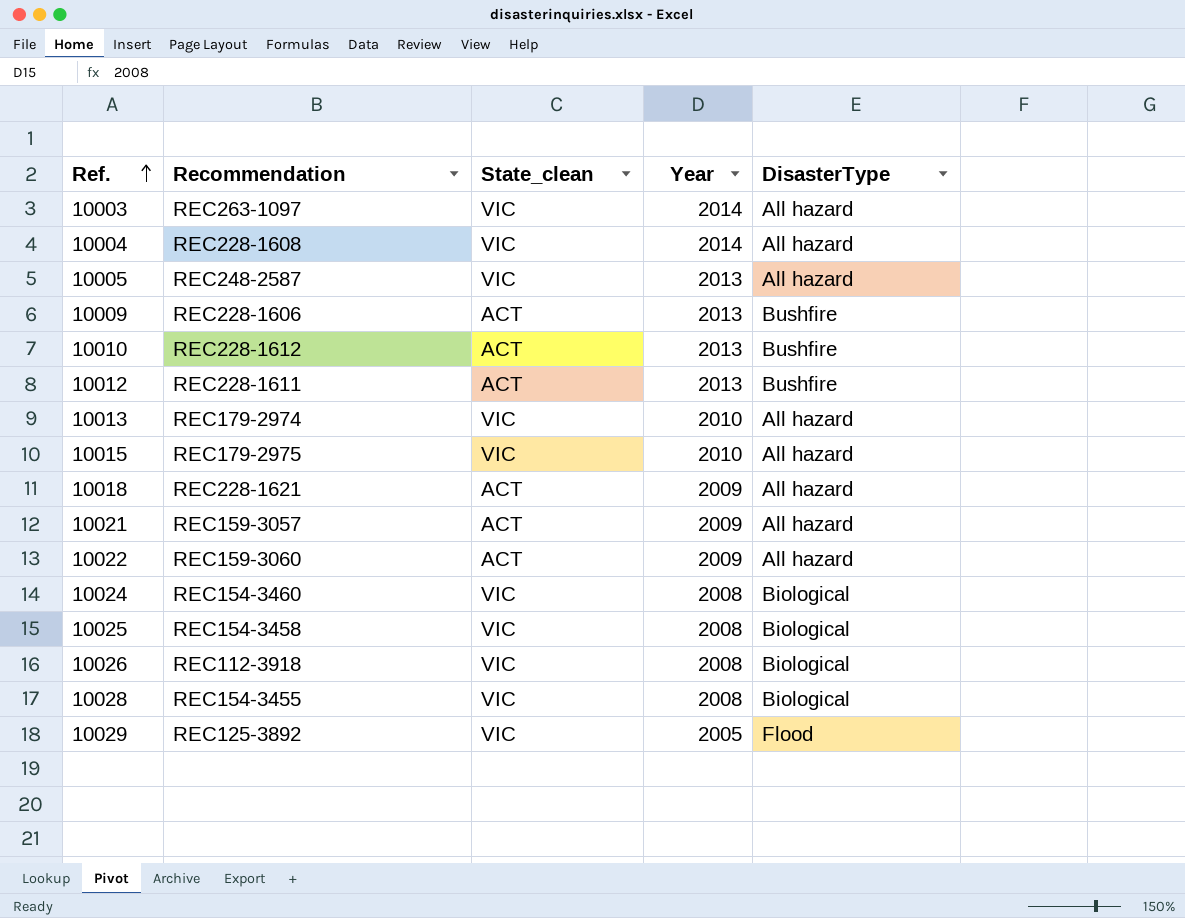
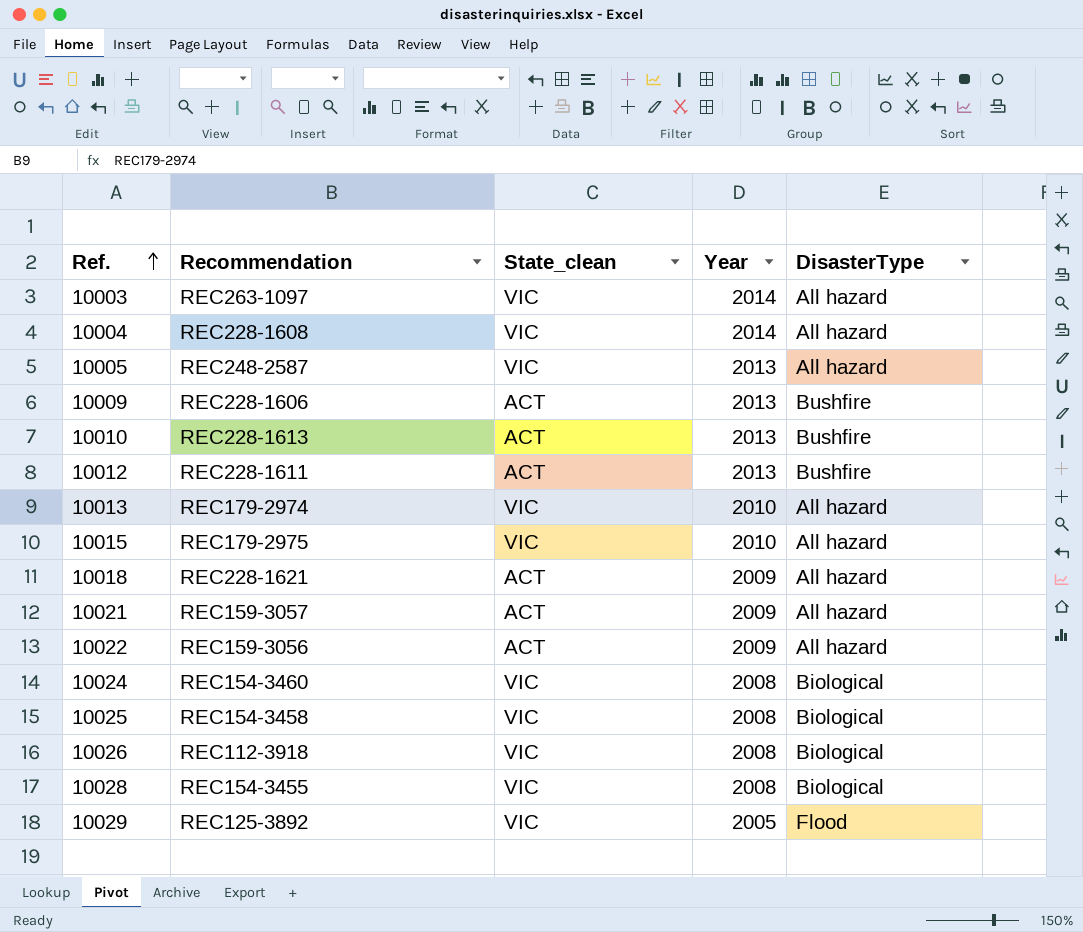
10010 | Recommendation: REC228-1612 -> REC228-1613
10022 | Recommendation: REC159-3060 -> REC159-3056

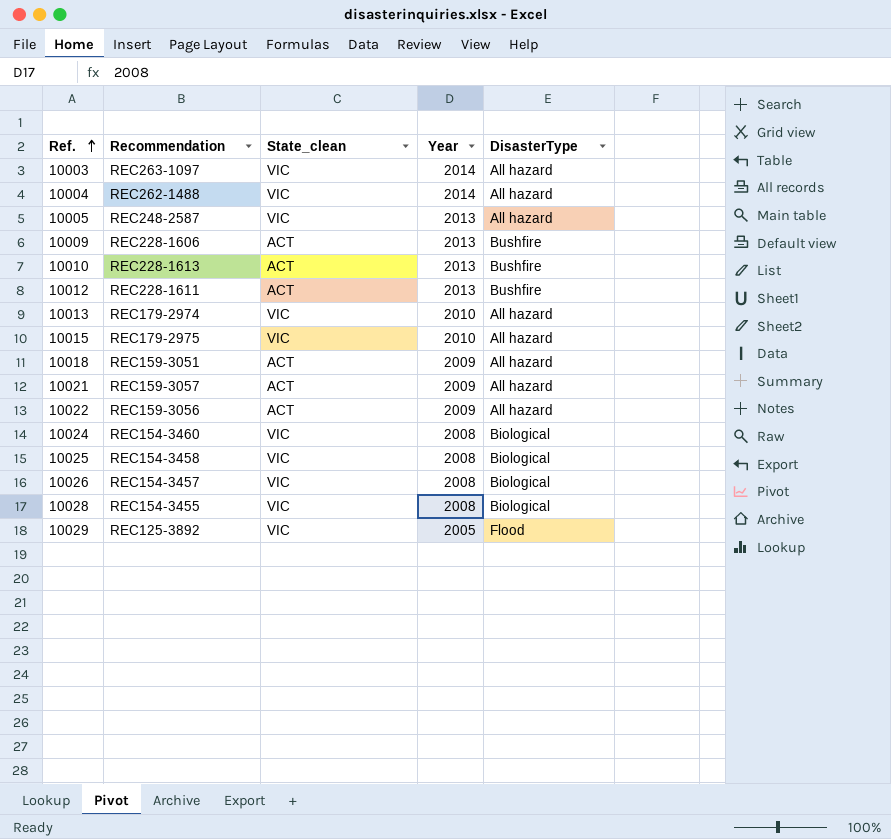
10004 | Recommendation: REC228-1608 -> REC262-1488
10018 | Recommendation: REC228-1621 -> REC159-3051
10026 | Recommendation: REC112-3918 -> REC154-3457

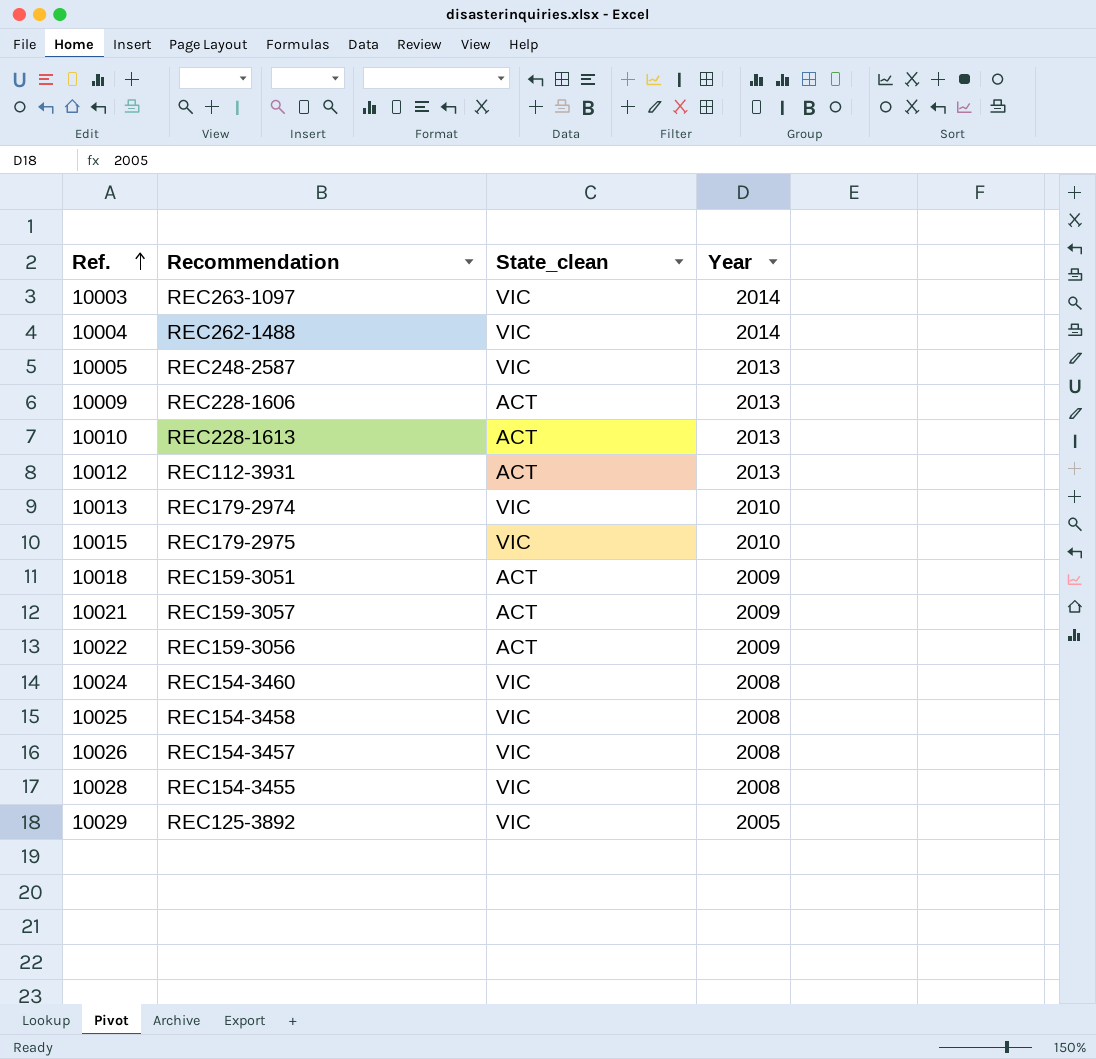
column DisasterType | position: 5 -> none
10012 | Recommendation: REC228-1611 -> REC112-3931

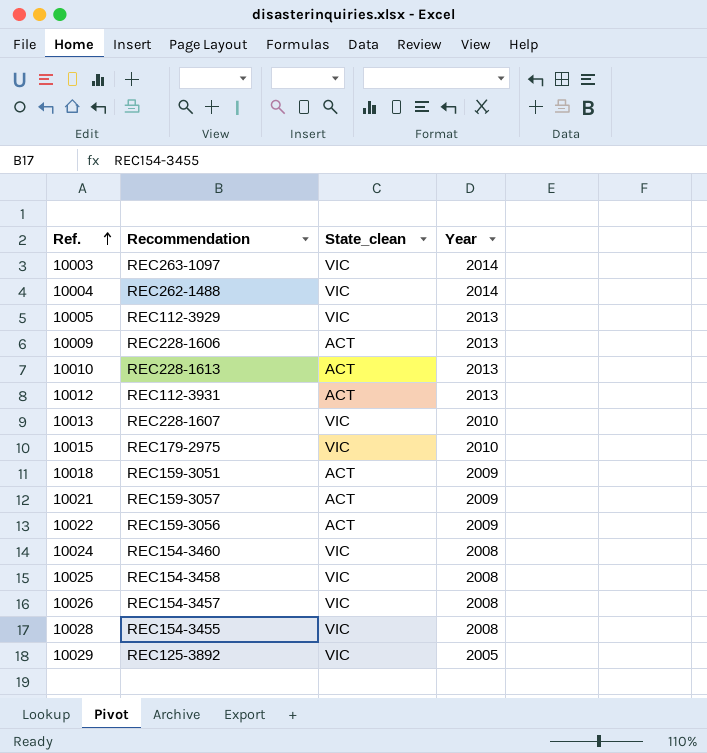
10005 | Recommendation: REC248-2587 -> REC112-3929
10013 | Recommendation: REC179-2974 -> REC228-1607

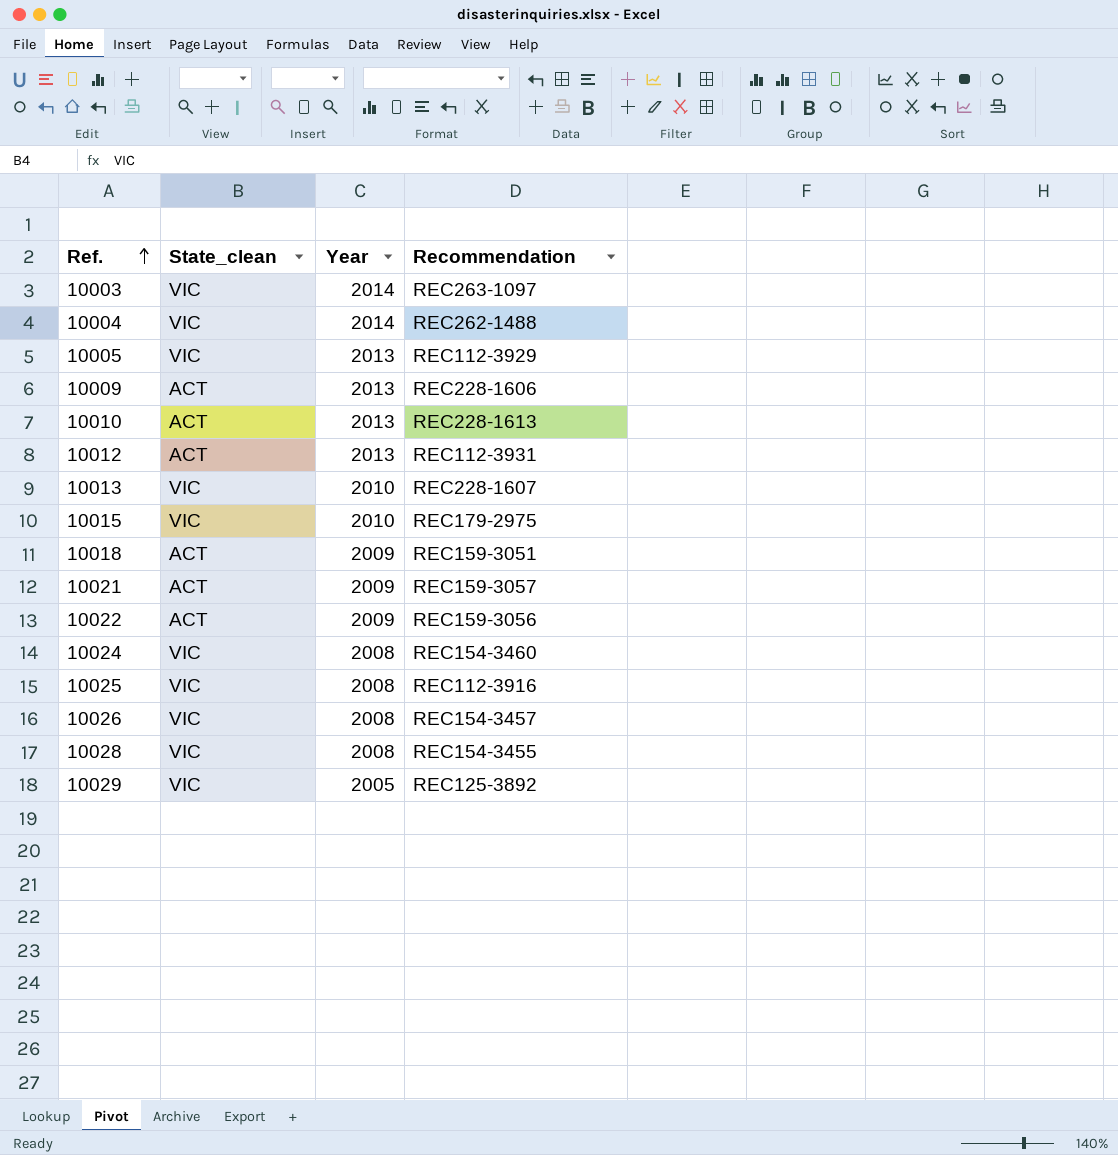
column Recommendation | position: 2 -> 4
10025 | Recommendation: REC154-3458 -> REC112-3916

